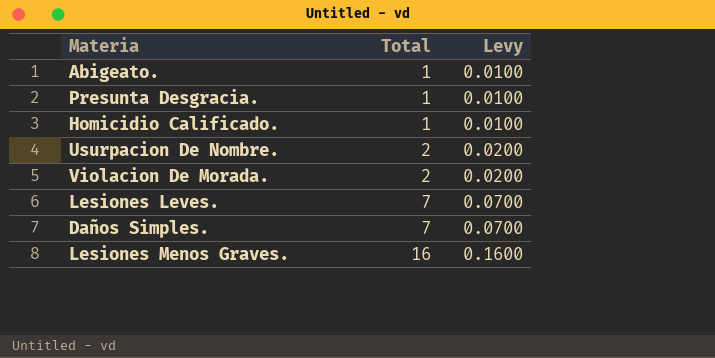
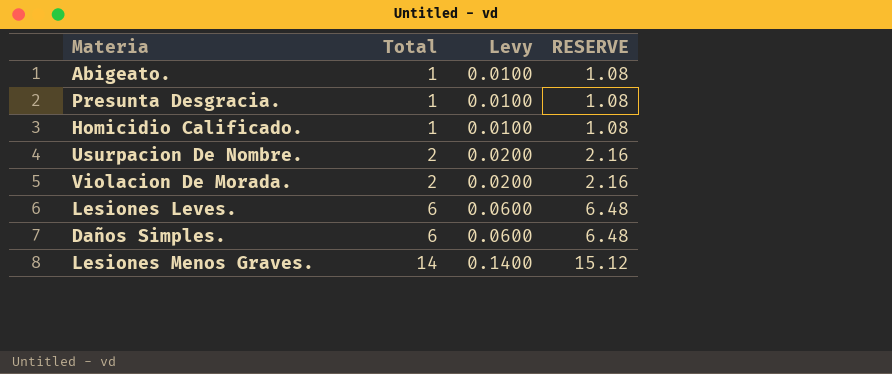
column RESERVE | formula: none -> [Total] * 1.08
Lesiones Leves. | Total: 7 -> 6
Lesiones Leves. | Levy: 0.0700 -> 0.0600
Daños Simples. | Total: 7 -> 6
Daños Simples. | Levy: 0.0700 -> 0.0600
Lesiones Menos Graves. | Total: 16 -> 14
Lesiones Menos Graves. | Levy: 0.1600 -> 0.1400

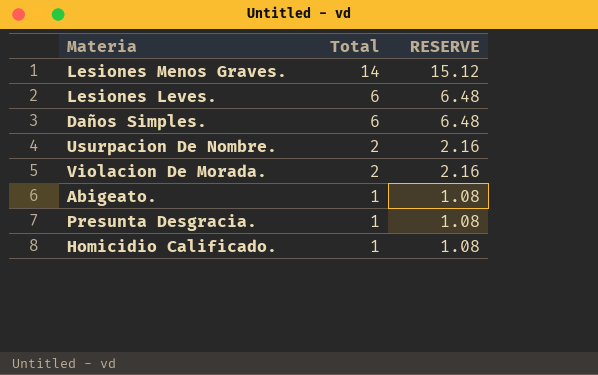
row order: Total ascending -> Total descending
column Levy | formula: [Total] * 0.01 -> none

